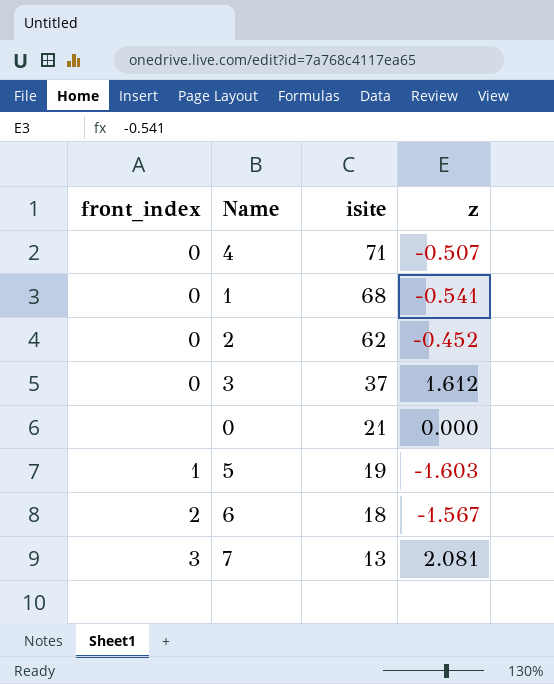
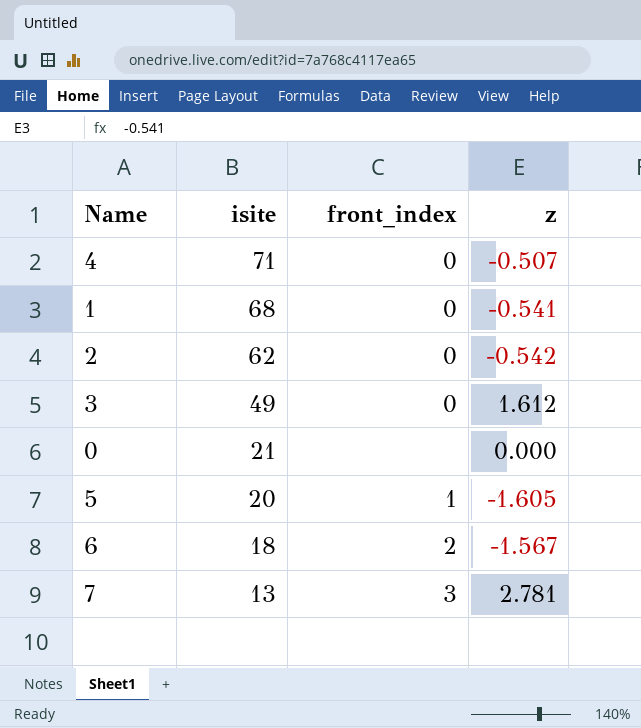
column front_index | position: 1 -> 3
2 | z: -0.452 -> -0.542
3 | isite: 37 -> 49
5 | isite: 19 -> 20
5 | z: -1.603 -> -1.605
7 | z: 2.081 -> 2.781

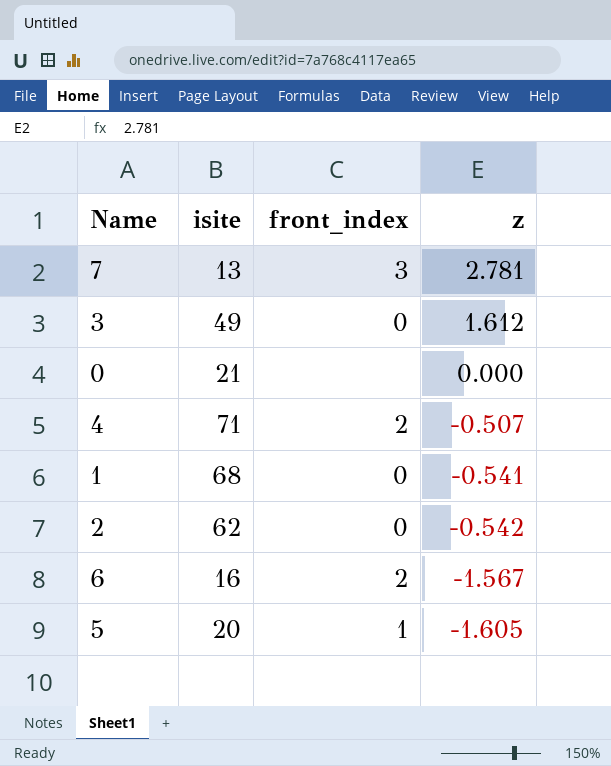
row order: isite descending -> z descending
4 | front_index: 0 -> 2
6 | isite: 18 -> 16

